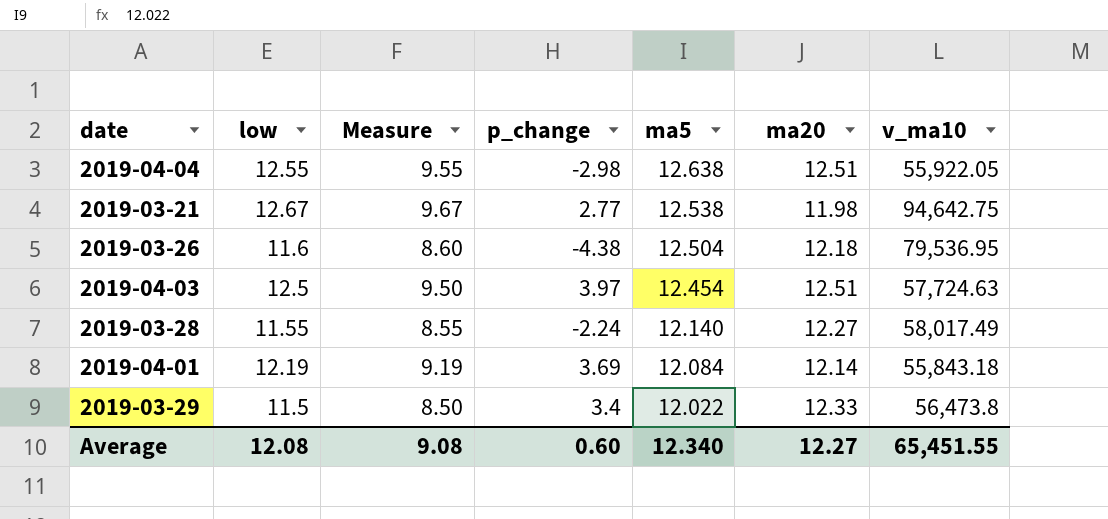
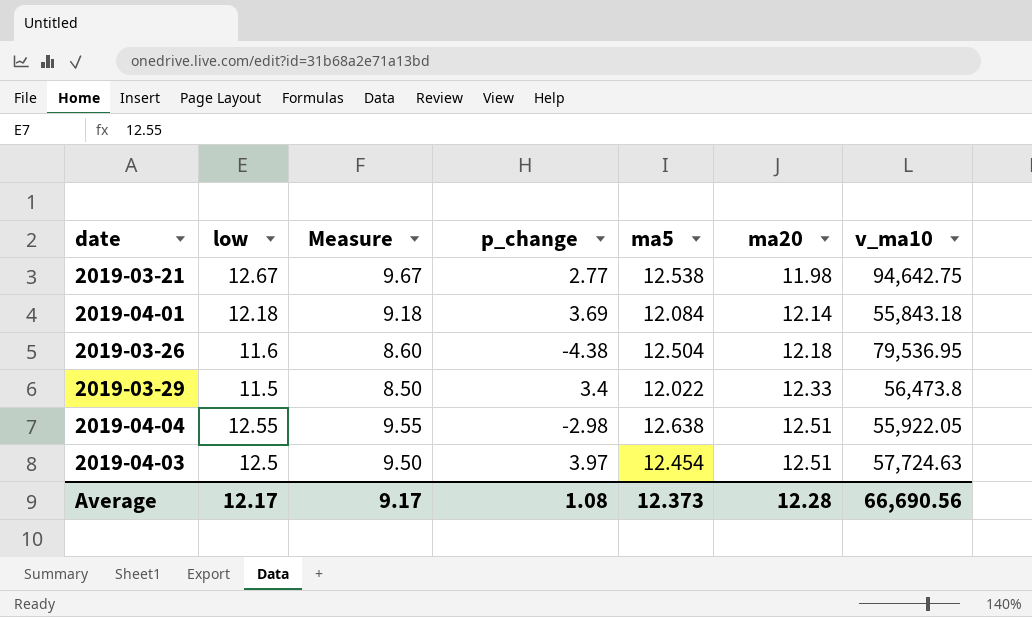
row order: ma5 descending -> ma20 ascending
row 2019-03-28: 11.55 | 8.55 | -2.24 | 12.140 | 12.27 | 58,017.49 -> none
2019-04-01 | low: 12.19 -> 12.18
2019-04-01 | Measure: 9.19 -> 9.18
Average | low: 12.08 -> 12.17
Average | Measure: 9.08 -> 9.17
Average | p_change: 0.60 -> 1.08
Average | ma5: 12.340 -> 12.373
Average | ma20: 12.27 -> 12.28
Average | v_ma10: 65,451.55 -> 66,690.56

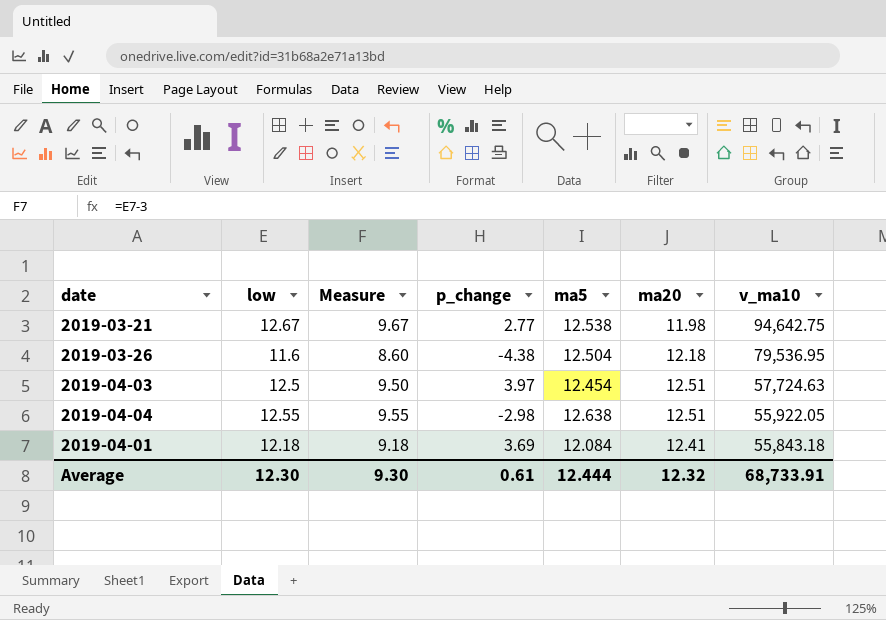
row order: ma20 ascending -> v_ma10 descending
row 2019-03-29: 11.5 | 8.50 | 3.4 | 12.022 | 12.33 | 56,473.8 -> none
2019-04-01 | ma20: 12.14 -> 12.41
Average | low: 12.17 -> 12.30
Average | Measure: 9.17 -> 9.30
Average | p_change: 1.08 -> 0.61
Average | ma5: 12.373 -> 12.444
Average | ma20: 12.28 -> 12.32
Average | v_ma10: 66,690.56 -> 68,733.91

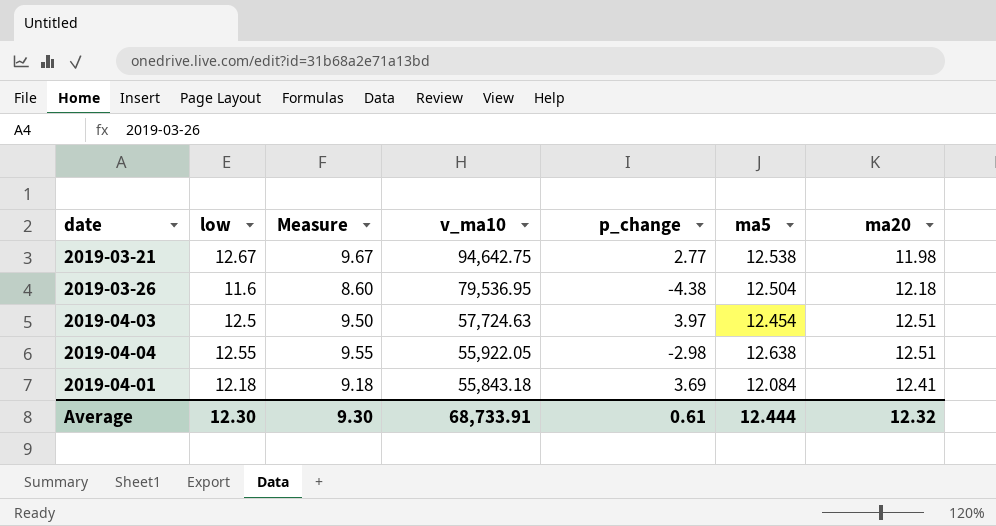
column v_ma10 | position: 7 -> 4

